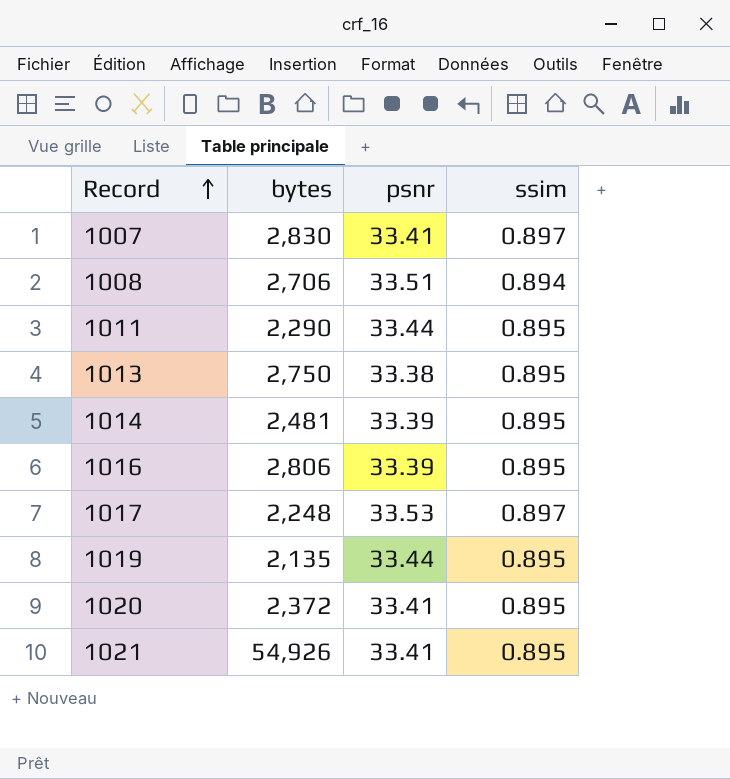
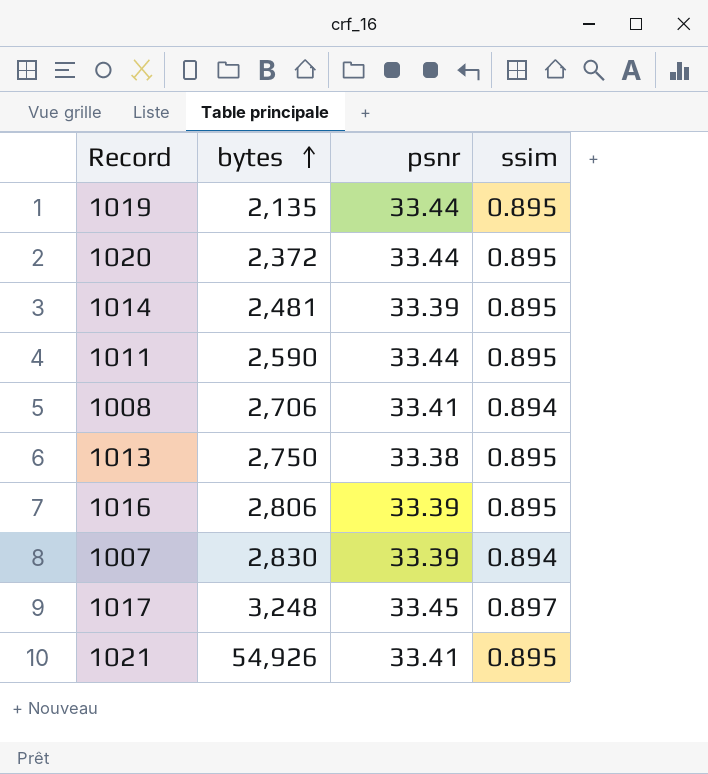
row order: Record ascending -> bytes ascending
1020 | psnr: 33.41 -> 33.44
1011 | bytes: 2,290 -> 2,590
1008 | psnr: 33.51 -> 33.41
1007 | psnr: 33.41 -> 33.39
1007 | ssim: 0.897 -> 0.894
1017 | bytes: 2,248 -> 3,248
1017 | psnr: 33.53 -> 33.45

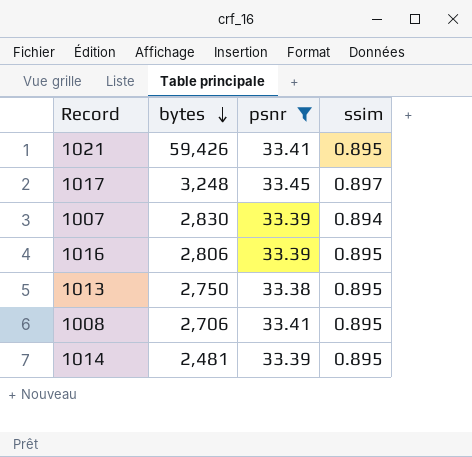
filter: none -> psnr != 33.44
row order: bytes ascending -> bytes descending
1021 | bytes: 54,926 -> 59,426
1008 | ssim: 0.894 -> 0.895

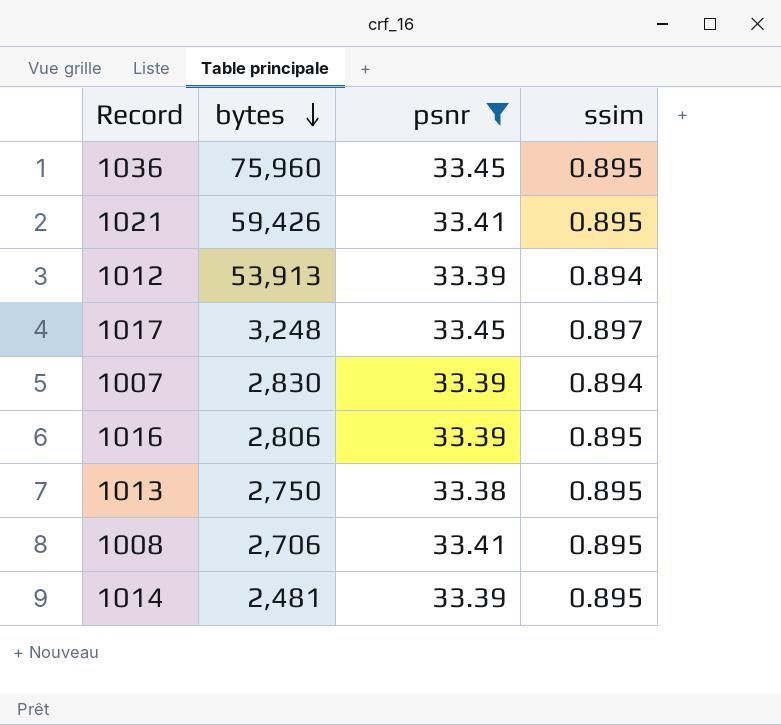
row 1036: none -> 75,960 | 33.45 | 0.895
row 1012: none -> 53,913 | 33.39 | 0.894

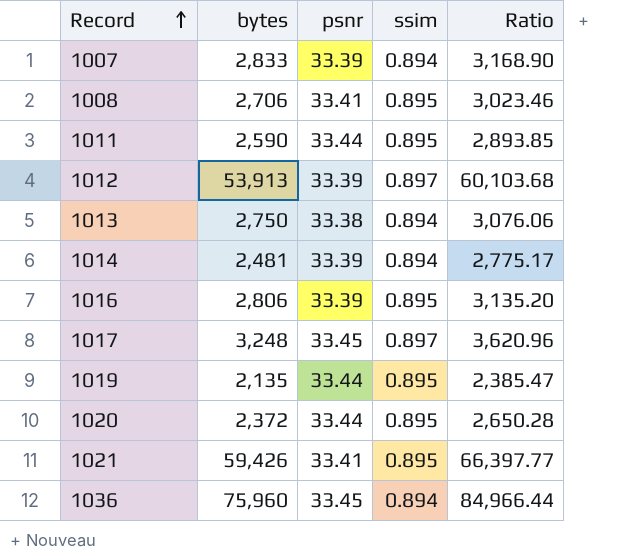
filter: psnr != 33.44 -> none
row order: bytes descending -> Record ascending
column Ratio | formula: none -> [bytes] / [ssim]
1007 | bytes: 2,830 -> 2,833
1012 | ssim: 0.894 -> 0.897
1013 | ssim: 0.895 -> 0.894
1014 | ssim: 0.895 -> 0.894
1036 | ssim: 0.895 -> 0.894

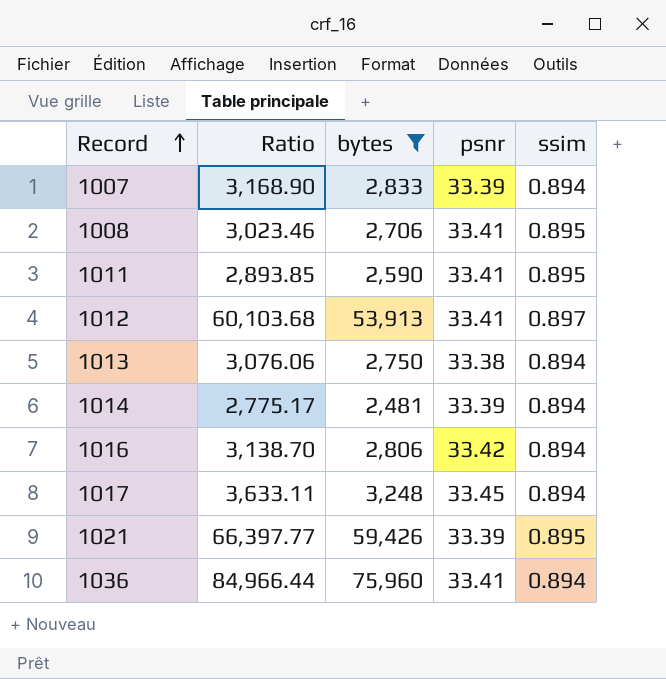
filter: none -> bytes >= 2,481
column Ratio | position: 5 -> 2
1011 | psnr: 33.44 -> 33.41
1012 | psnr: 33.39 -> 33.41
1016 | Ratio: 3,135.20 -> 3,138.70
1016 | psnr: 33.39 -> 33.42
1016 | ssim: 0.895 -> 0.894
1017 | Ratio: 3,620.96 -> 3,633.11
1017 | ssim: 0.897 -> 0.894
1021 | psnr: 33.41 -> 33.39
1036 | psnr: 33.45 -> 33.41

